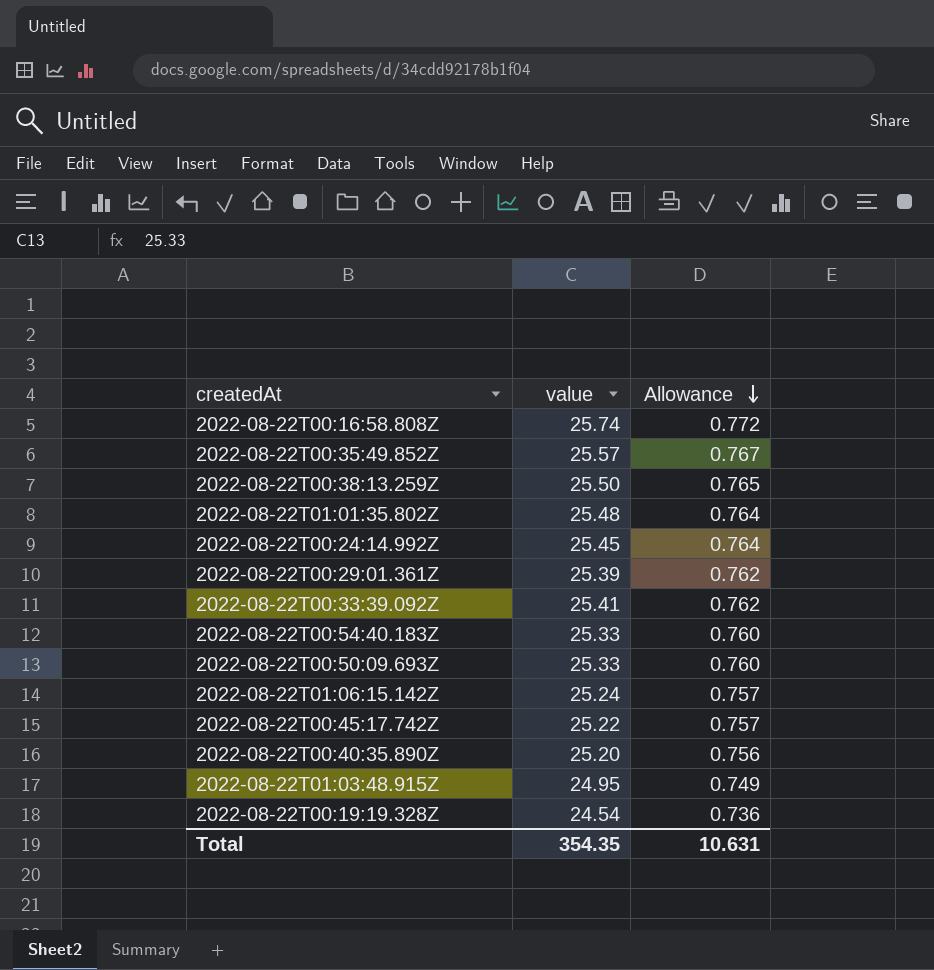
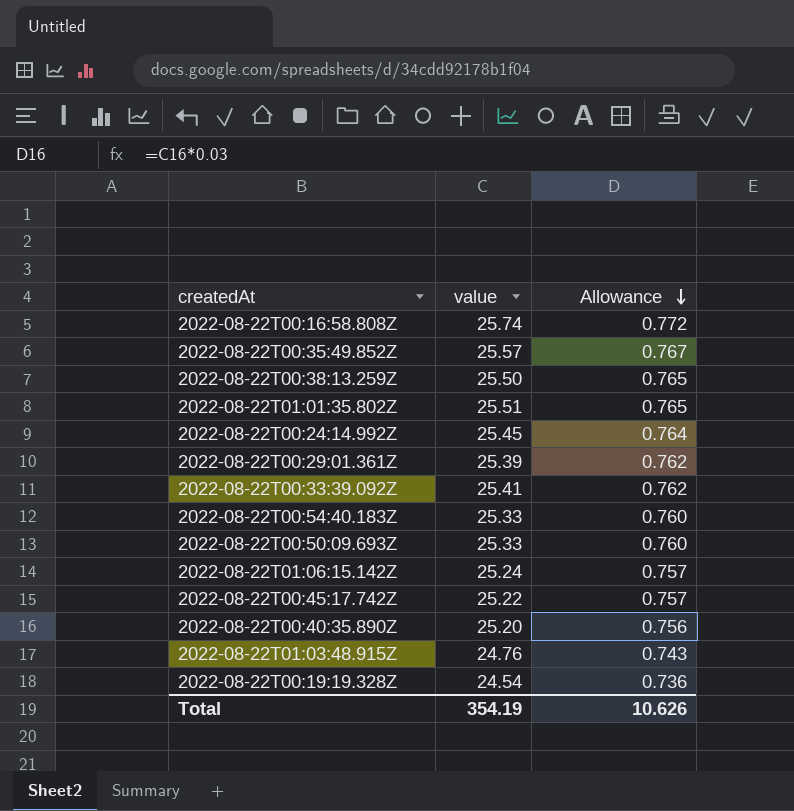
2022-08-22T01:01:35.802Z | value: 25.48 -> 25.51
2022-08-22T01:01:35.802Z | Allowance: 0.764 -> 0.765
2022-08-22T01:03:48.915Z | value: 24.95 -> 24.76
2022-08-22T01:03:48.915Z | Allowance: 0.749 -> 0.743
Total | value: 354.35 -> 354.19
Total | Allowance: 10.631 -> 10.626

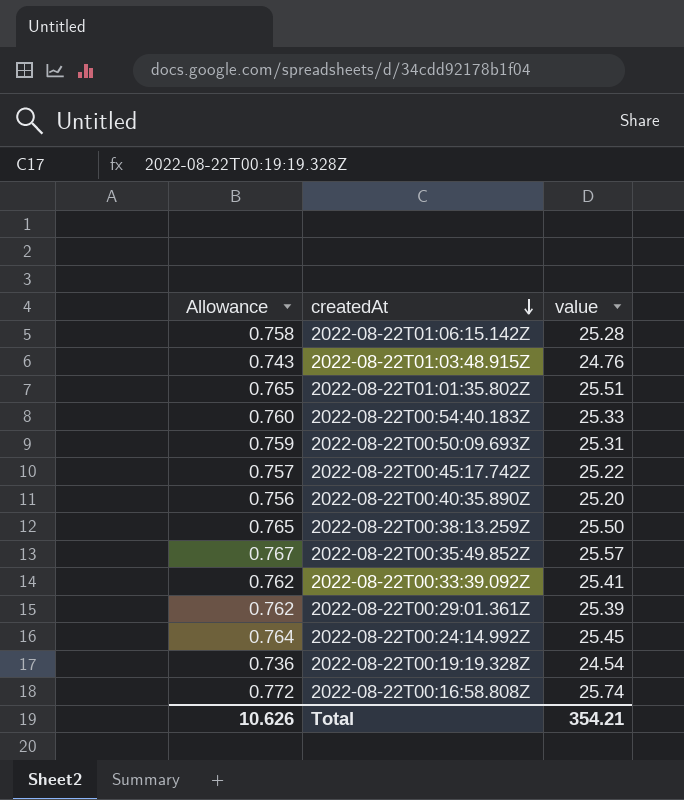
row order: Allowance descending -> createdAt descending
column Allowance | position: 3 -> 1
2022-08-22T01:06:15.142Z | Allowance: 0.757 -> 0.758
2022-08-22T01:06:15.142Z | value: 25.24 -> 25.28
2022-08-22T00:50:09.693Z | Allowance: 0.760 -> 0.759
2022-08-22T00:50:09.693Z | value: 25.33 -> 25.31
Total | value: 354.19 -> 354.21

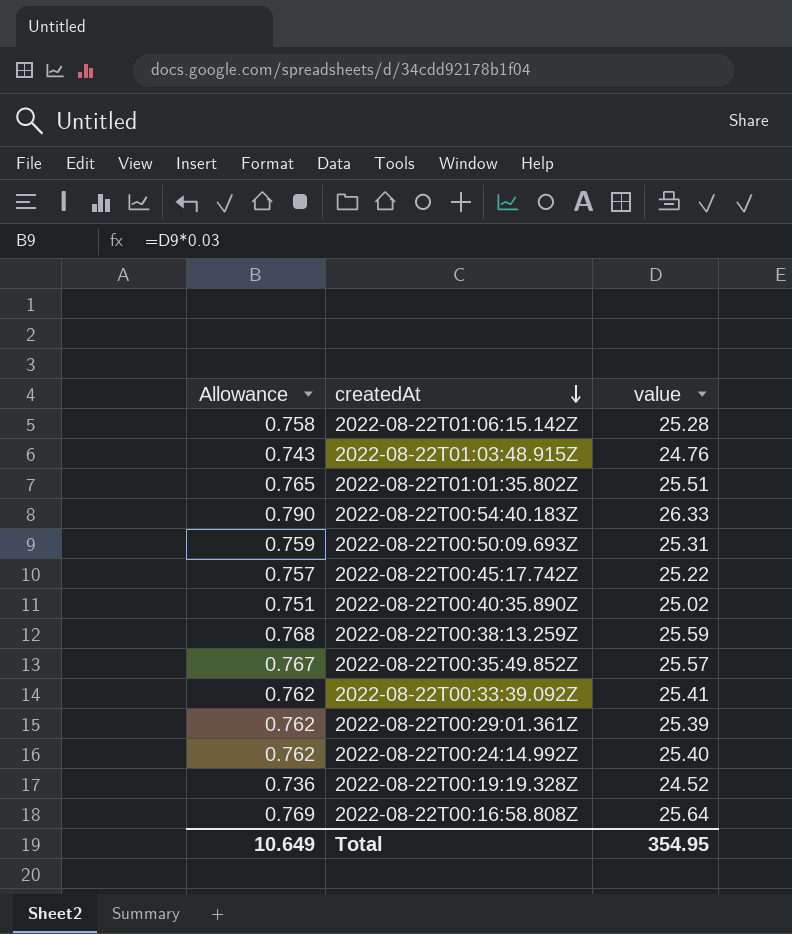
2022-08-22T00:54:40.183Z | Allowance: 0.760 -> 0.790
2022-08-22T00:54:40.183Z | value: 25.33 -> 26.33
2022-08-22T00:40:35.890Z | Allowance: 0.756 -> 0.751
2022-08-22T00:40:35.890Z | value: 25.20 -> 25.02
2022-08-22T00:38:13.259Z | Allowance: 0.765 -> 0.768
2022-08-22T00:38:13.259Z | value: 25.50 -> 25.59
2022-08-22T00:24:14.992Z | Allowance: 0.764 -> 0.762
2022-08-22T00:24:14.992Z | value: 25.45 -> 25.40
2022-08-22T00:19:19.328Z | value: 24.54 -> 24.52
2022-08-22T00:16:58.808Z | Allowance: 0.772 -> 0.769
2022-08-22T00:16:58.808Z | value: 25.74 -> 25.64
Total | Allowance: 10.626 -> 10.649
Total | value: 354.21 -> 354.95

